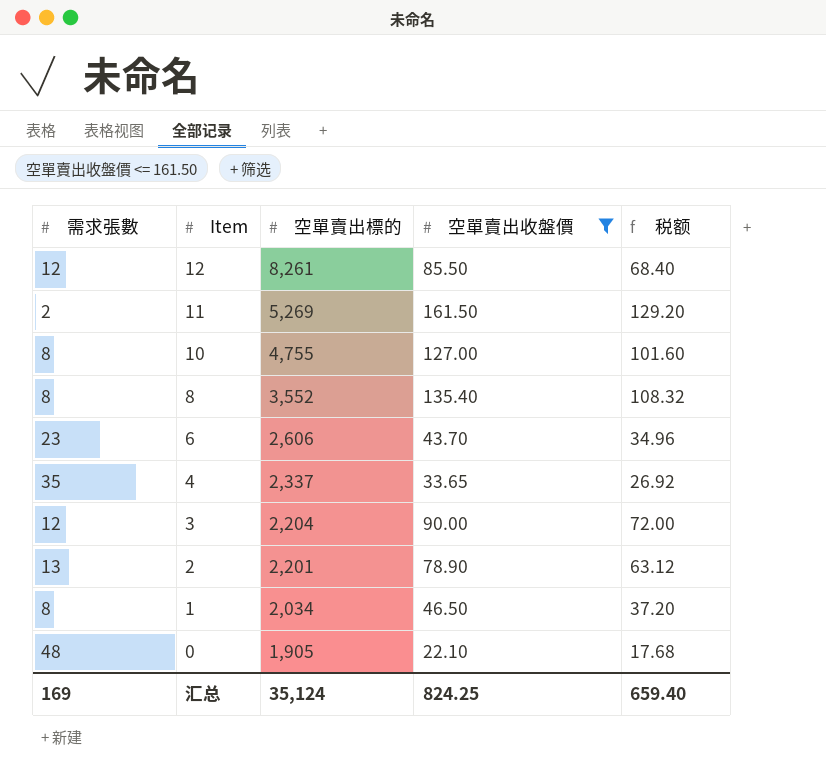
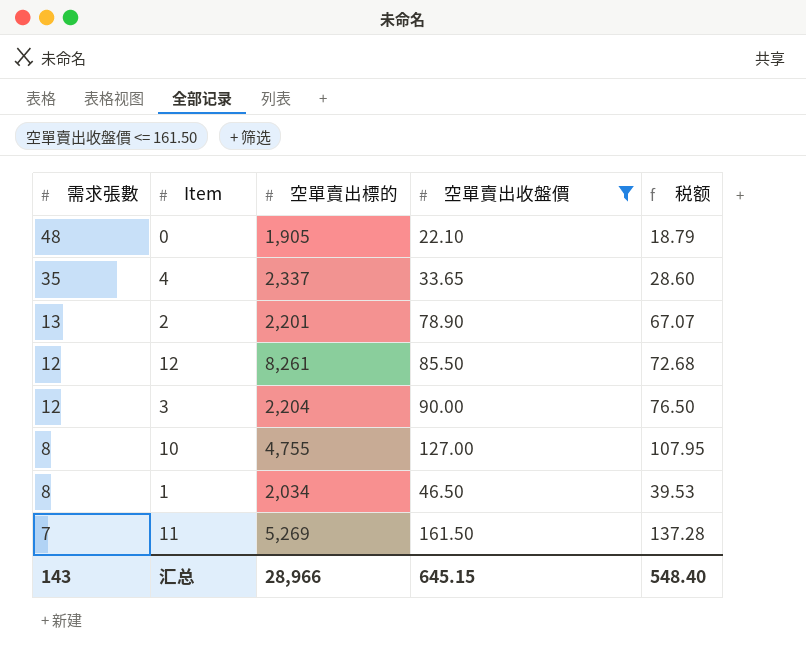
row order: Item descending -> 需求張數 descending
column 税额 | formula: [空單賣出收盤價] * 0.8 -> [空單賣出收盤價] * 0.85
row 8: 8 | 3,552 | 135.40 | 108.32 -> none
row 6: 23 | 2,606 | 43.70 | 34.96 -> none
11 | 需求張數: 2 -> 7
汇总 | 需求張數: 169 -> 143
汇总 | 空單賣出標的: 35,124 -> 28,966
汇总 | 空單賣出收盤價: 824.25 -> 645.15
汇总 | 税额: 659.40 -> 548.40

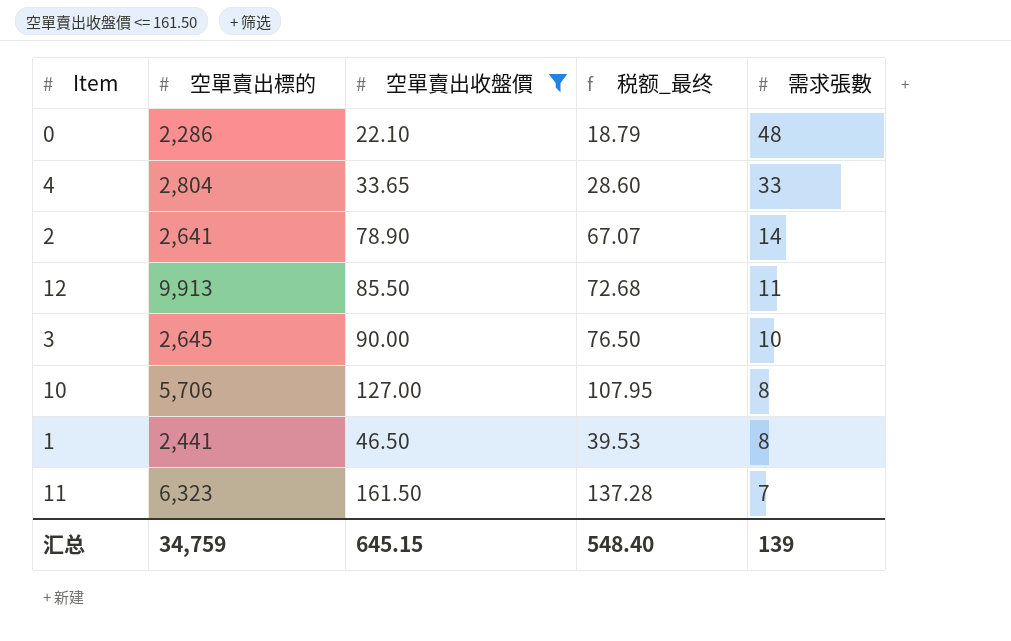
column name: 税额 -> 税额_最终
column 需求張數 | position: 1 -> 5
0 | 空單賣出標的: 1,905 -> 2,286
4 | 空單賣出標的: 2,337 -> 2,804
4 | 需求張數: 35 -> 33
2 | 空單賣出標的: 2,201 -> 2,641
2 | 需求張數: 13 -> 14
12 | 空單賣出標的: 8,261 -> 9,913
12 | 需求張數: 12 -> 11
3 | 空單賣出標的: 2,204 -> 2,645
3 | 需求張數: 12 -> 10
10 | 空單賣出標的: 4,755 -> 5,706
1 | 空單賣出標的: 2,034 -> 2,441
11 | 空單賣出標的: 5,269 -> 6,323
汇总 | 空單賣出標的: 28,966 -> 34,759
汇总 | 需求張數: 143 -> 139

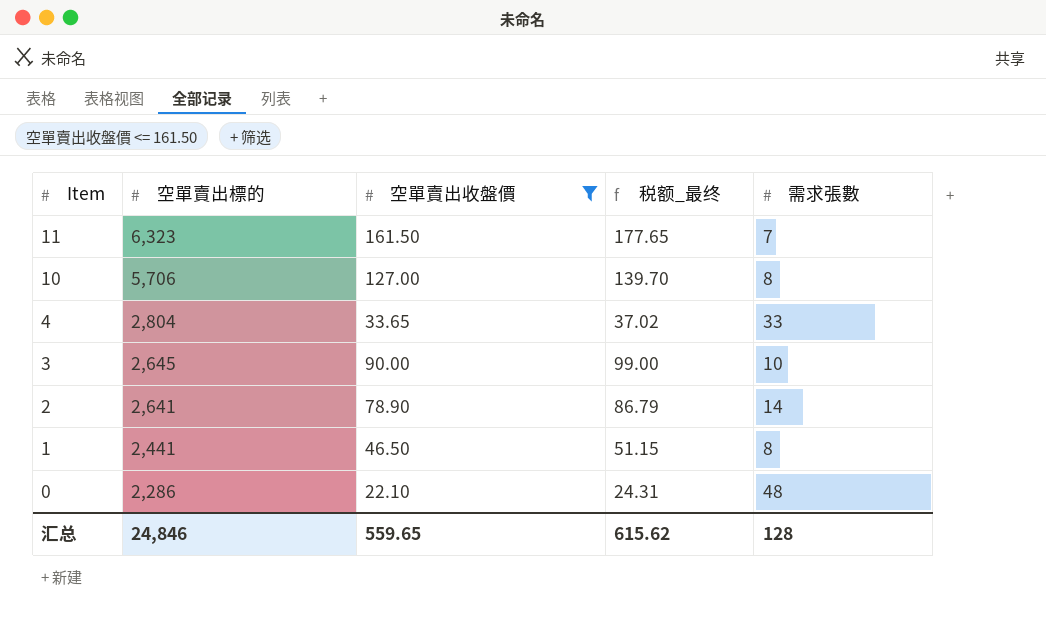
row order: 需求張數 descending -> Item descending
column 税额_最终 | formula: [空單賣出收盤價] * 0.85 -> [空單賣出收盤價] * 1.1
row 12: 9,913 | 85.50 | 72.68 | 11 -> none
汇总 | 空單賣出標的: 34,759 -> 24,846
汇总 | 空單賣出收盤價: 645.15 -> 559.65
汇总 | 税额_最终: 548.40 -> 615.62
汇总 | 需求張數: 139 -> 128

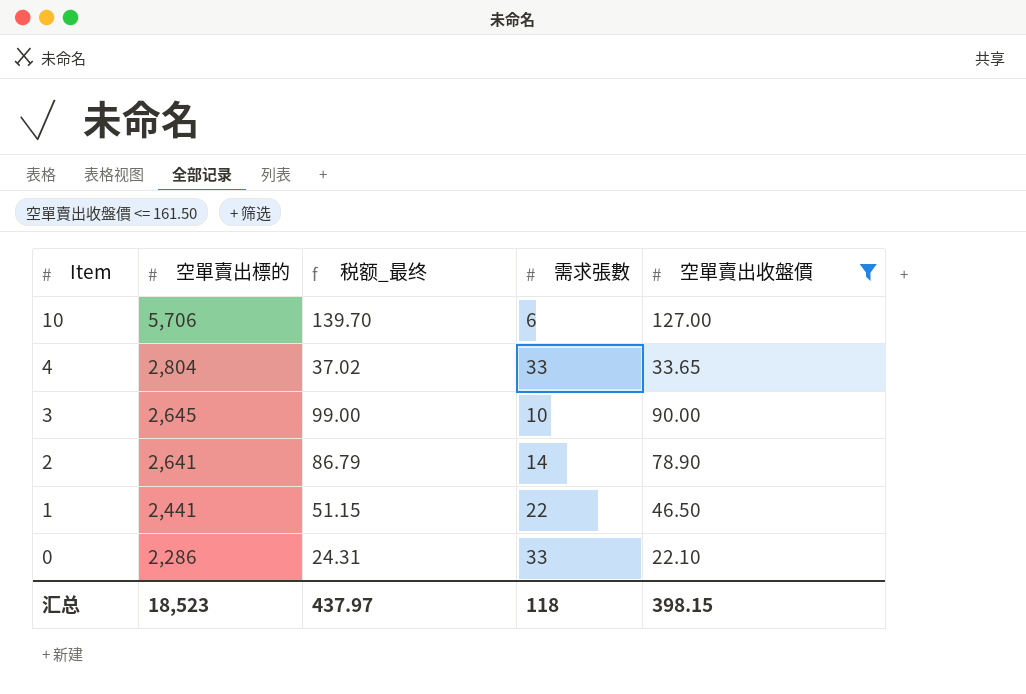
column 空單賣出收盤價 | position: 3 -> 5
row 11: 6,323 | 161.50 | 177.65 | 7 -> none
10 | 需求張數: 8 -> 6
1 | 需求張數: 8 -> 22
0 | 需求張數: 48 -> 33
汇总 | 空單賣出標的: 24,846 -> 18,523
汇总 | 税额_最终: 615.62 -> 437.97
汇总 | 需求張數: 128 -> 118
汇总 | 空單賣出收盤價: 559.65 -> 398.15

